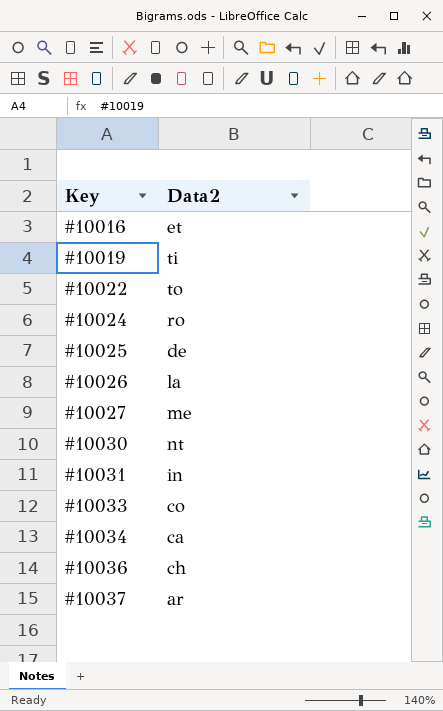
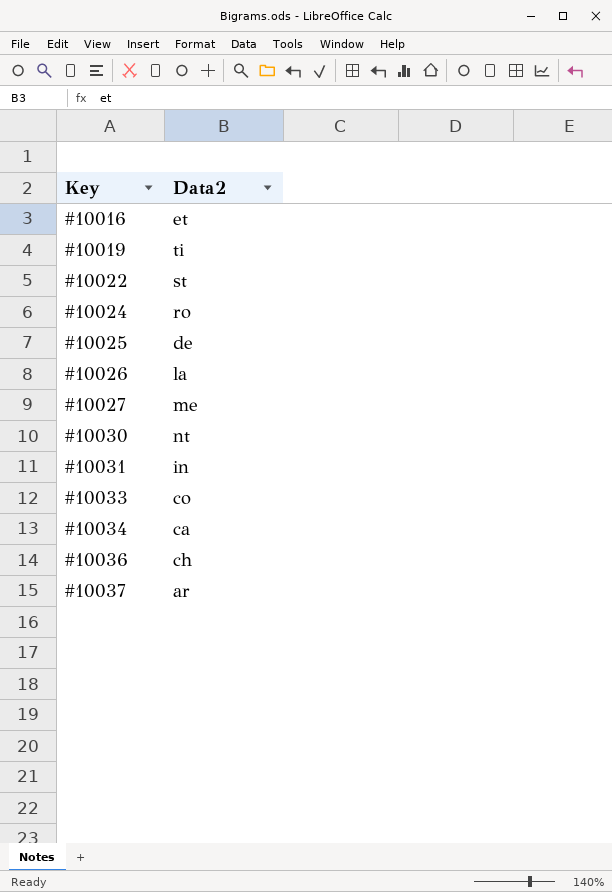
#10022 | Data2: to -> st

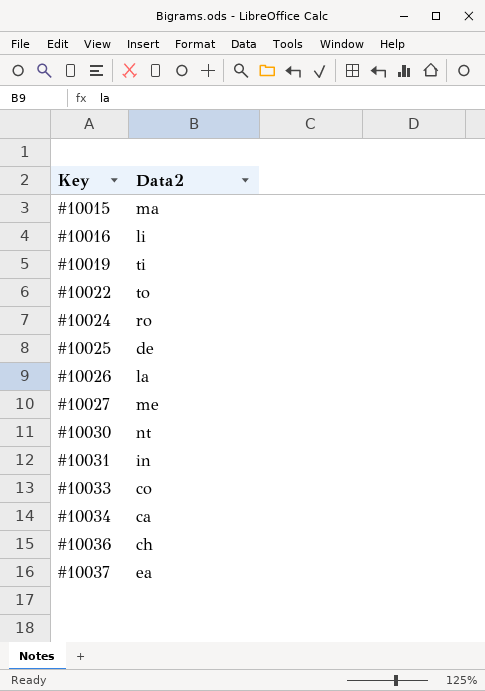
row #10015: none -> ma
#10016 | Data2: et -> li
#10022 | Data2: st -> to
#10037 | Data2: ar -> ea

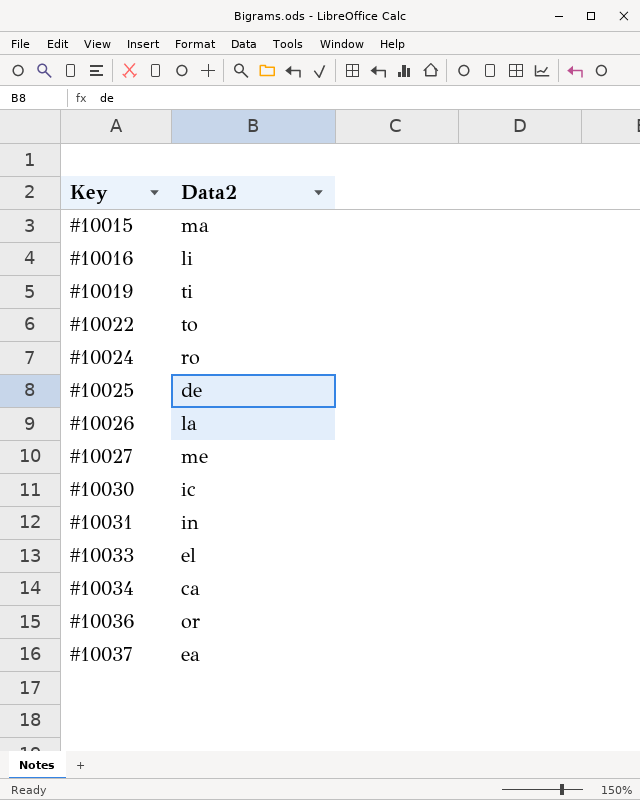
#10030 | Data2: nt -> ic
#10033 | Data2: co -> el
#10036 | Data2: ch -> or

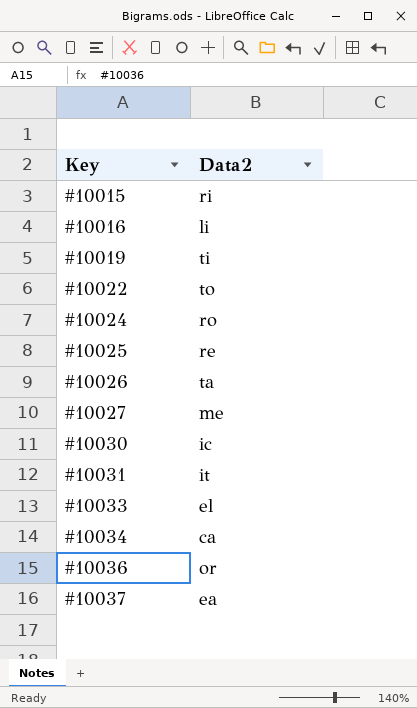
#10015 | Data2: ma -> ri
#10025 | Data2: de -> re
#10026 | Data2: la -> ta
#10031 | Data2: in -> it

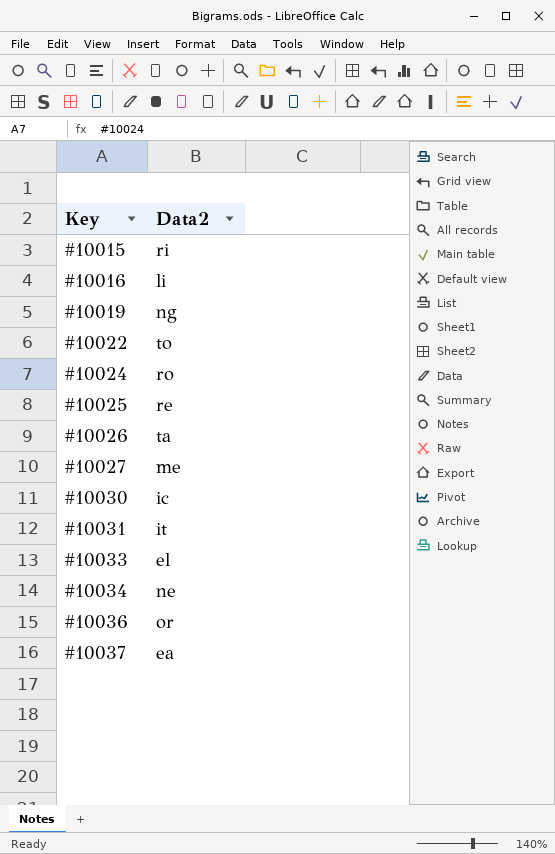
#10019 | Data2: ti -> ng
#10034 | Data2: ca -> ne

